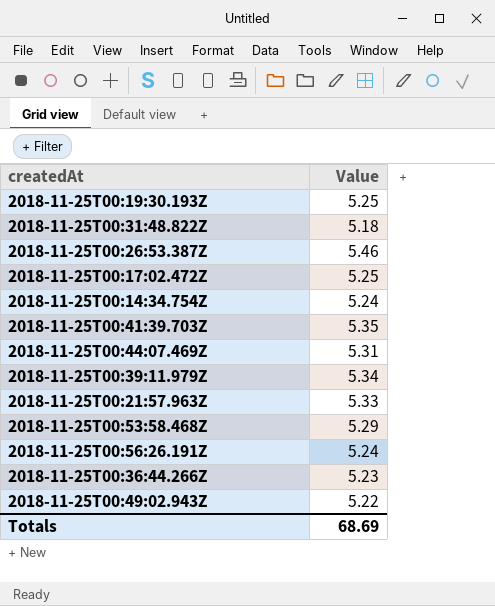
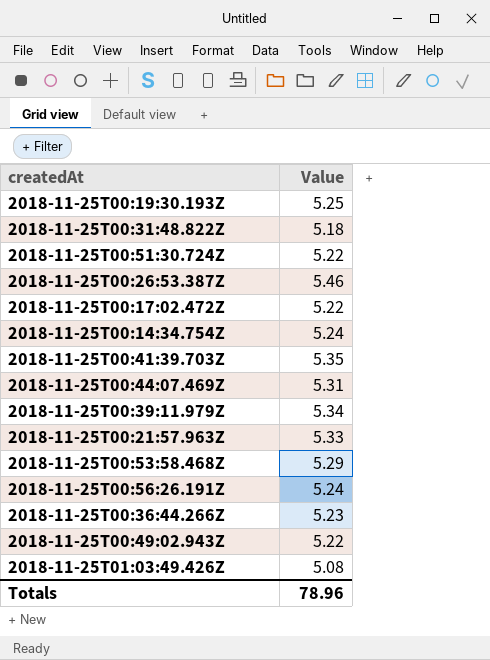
row 2018-11-25T00:51:30.724Z: none -> 5.22
2018-11-25T00:17:02.472Z | Value: 5.25 -> 5.22
row 2018-11-25T01:03:49.426Z: none -> 5.08
Totals | Value: 68.69 -> 78.96

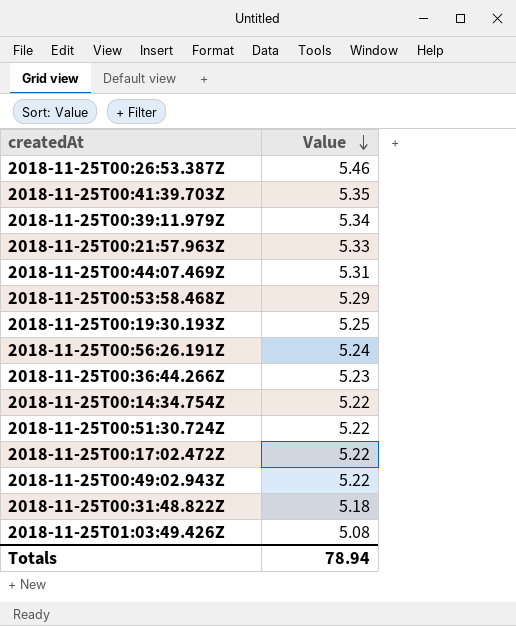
row order: none -> Value descending
2018-11-25T00:14:34.754Z | Value: 5.24 -> 5.22
Totals | Value: 78.96 -> 78.94

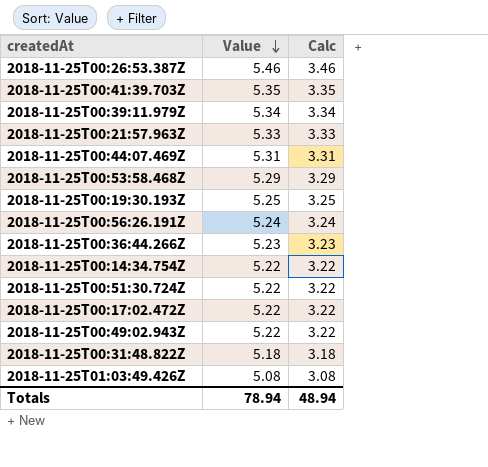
column Calc | formula: none -> [Value] - 2

